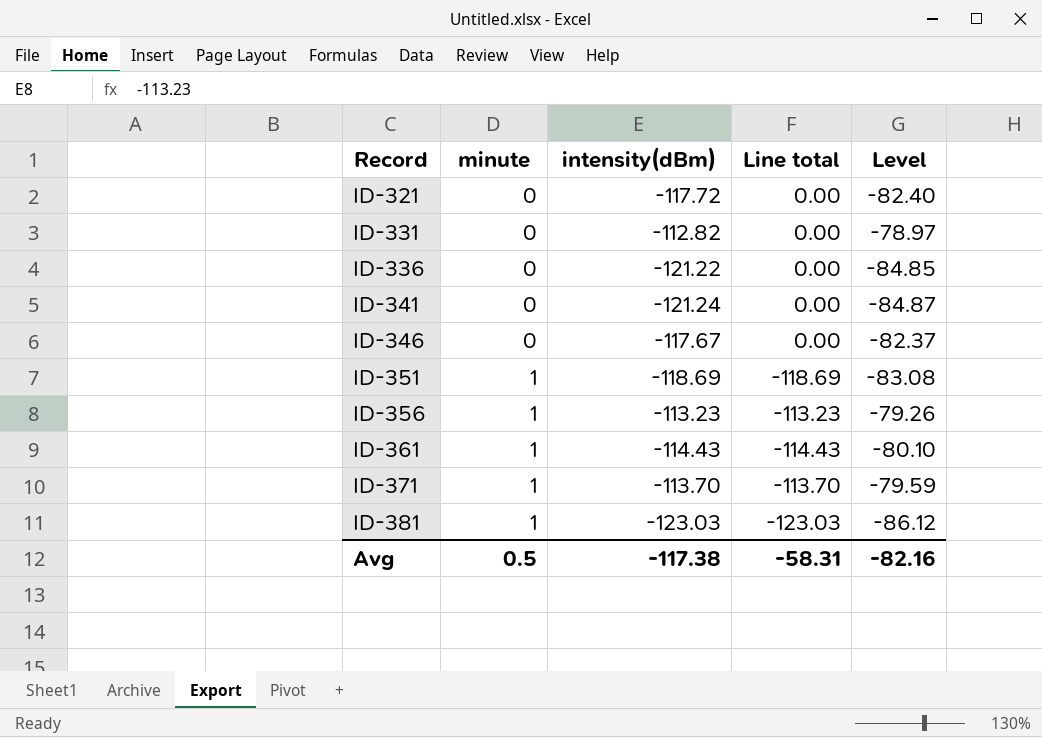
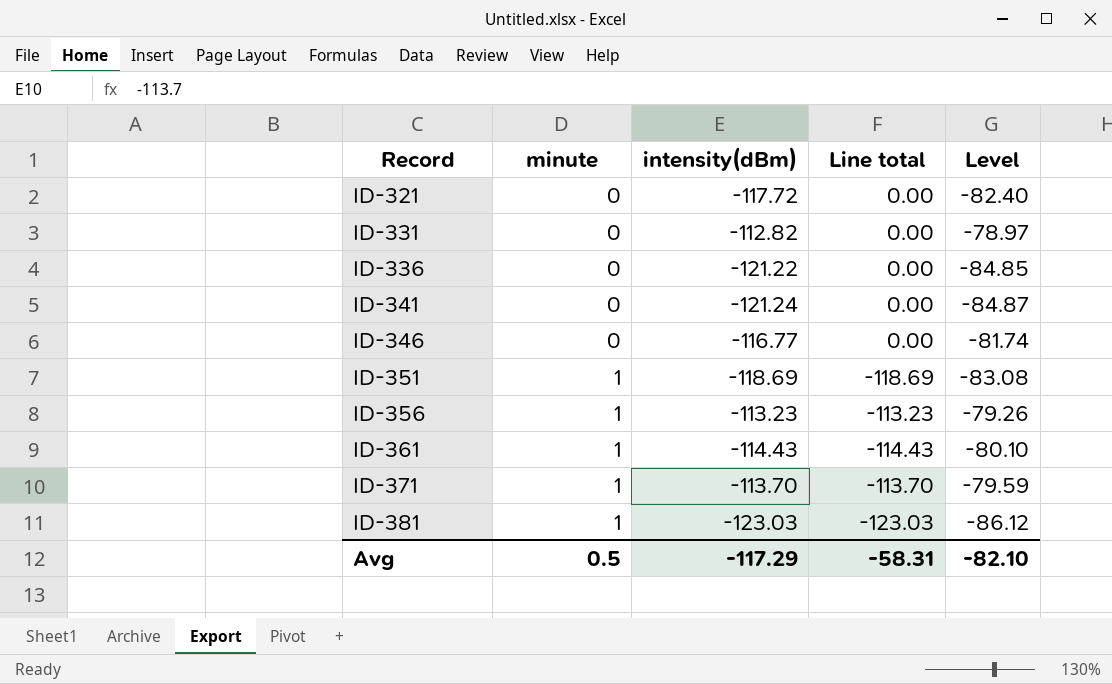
ID-346 | intensity(dBm): -117.67 -> -116.77
ID-346 | Level: -82.37 -> -81.74
Avg | intensity(dBm): -117.38 -> -117.29
Avg | Level: -82.16 -> -82.10

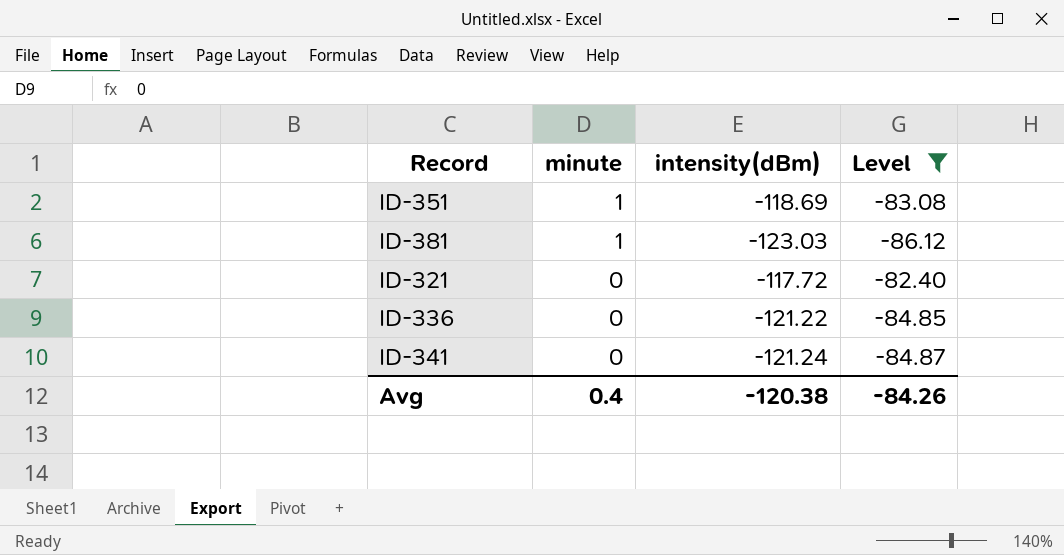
filter: none -> Level <= -82.40
row order: Record ascending -> minute descending
column Line total | formula: [minute] * [intensity(dBm)] -> none
Avg | minute: 0.5 -> 0.4
Avg | intensity(dBm): -117.29 -> -120.38
Avg | Level: -82.10 -> -84.26

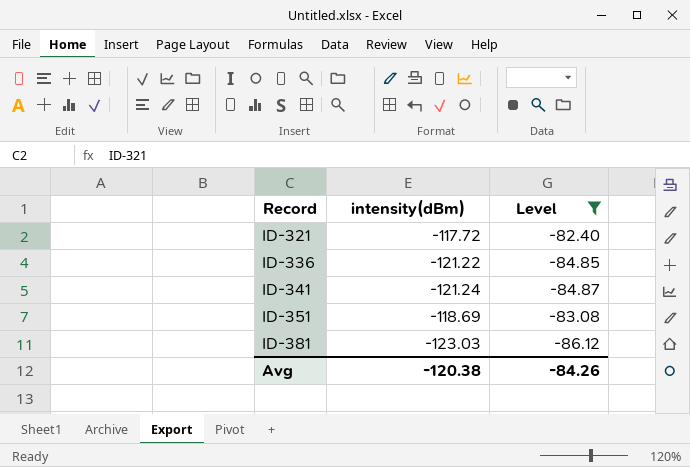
row order: minute descending -> Record ascending
column minute | position: 2 -> none

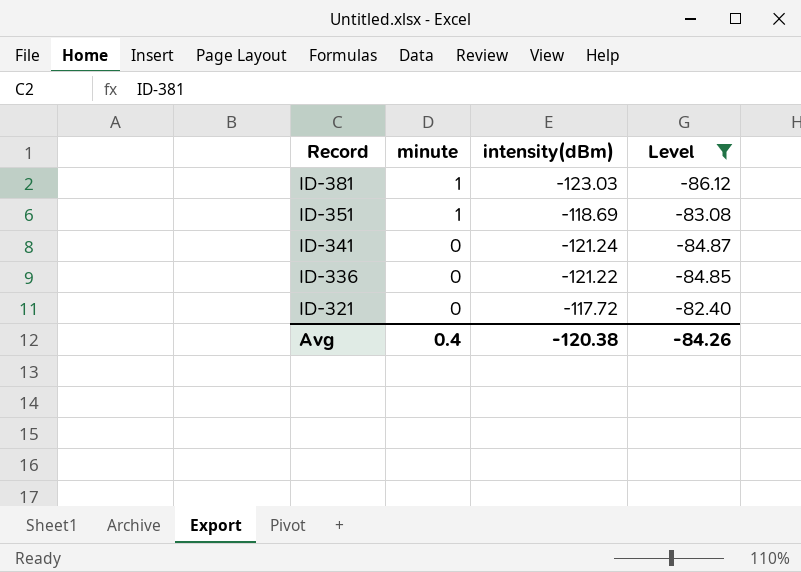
row order: Record ascending -> Record descending
column minute | position: none -> 2

